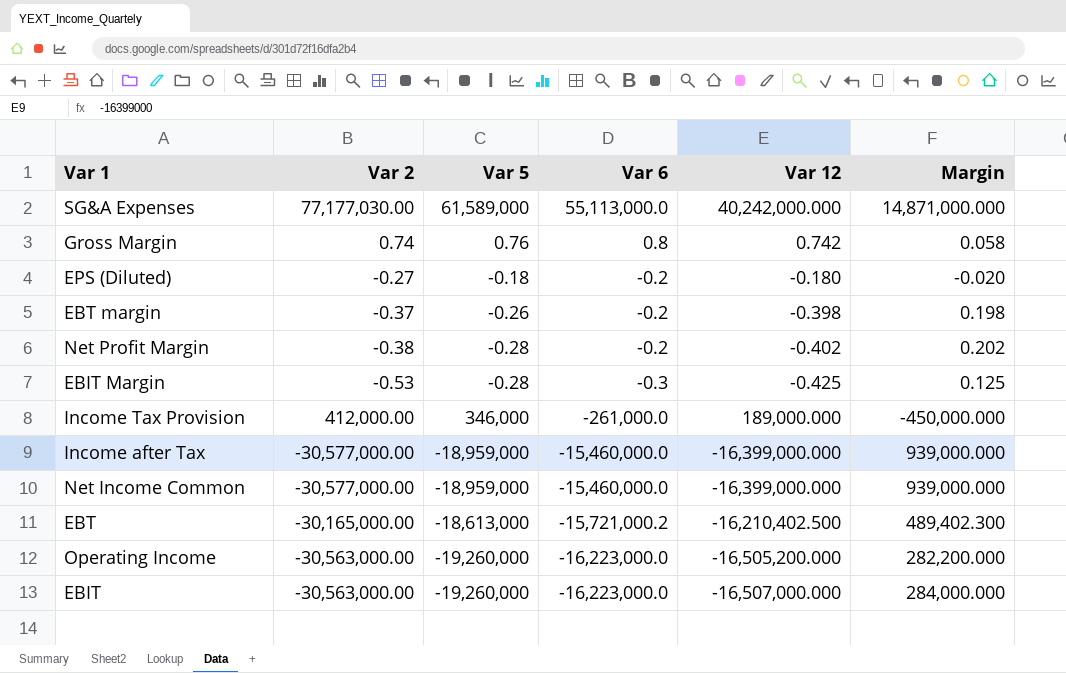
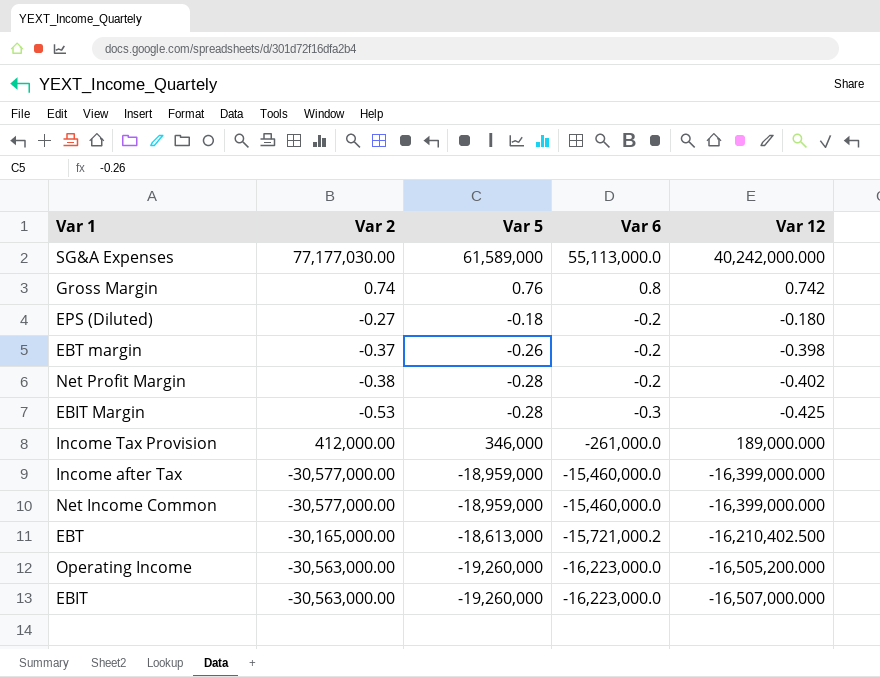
column Margin | formula: [Var 6] - [Var 12] -> none

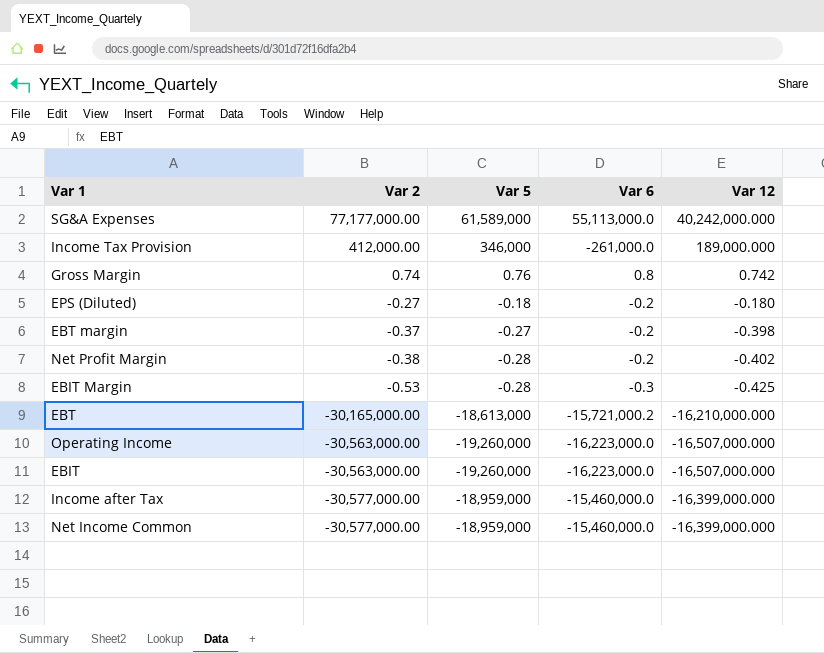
row order: Var 6 descending -> Var 2 descending
SG&A Expenses | Var 2: 77,177,030.00 -> 77,177,000.00
EBT margin | Var 5: -0.26 -> -0.27
EBT | Var 12: -16,210,402.500 -> -16,210,000.000
Operating Income | Var 12: -16,505,200.000 -> -16,507,000.000

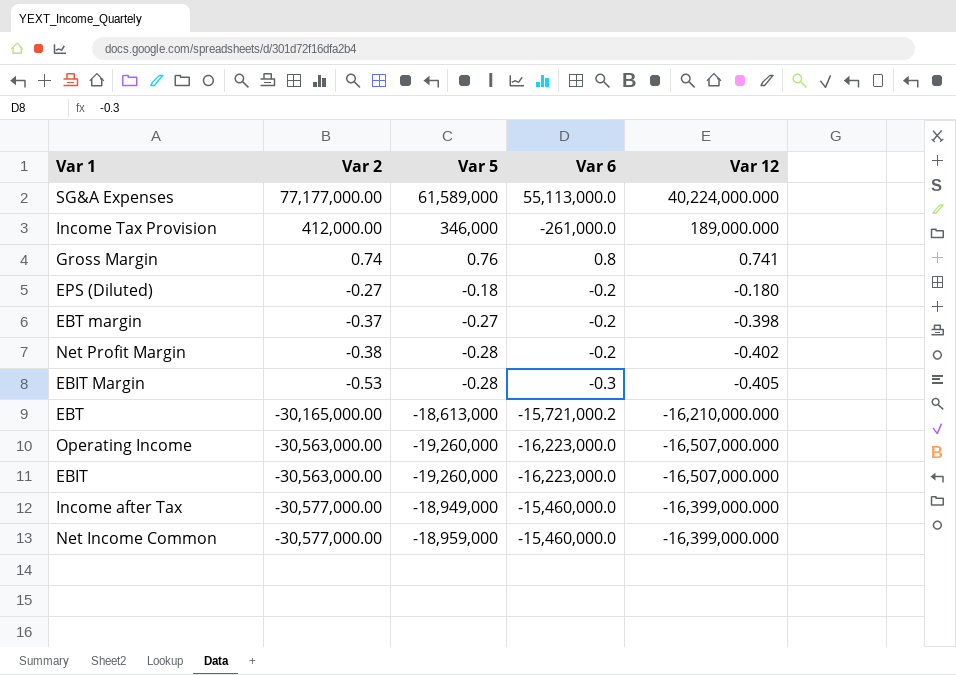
SG&A Expenses | Var 12: 40,242,000.000 -> 40,224,000.000
Gross Margin | Var 12: 0.742 -> 0.741
EBIT Margin | Var 12: -0.425 -> -0.405
Income after Tax | Var 5: -18,959,000 -> -18,949,000

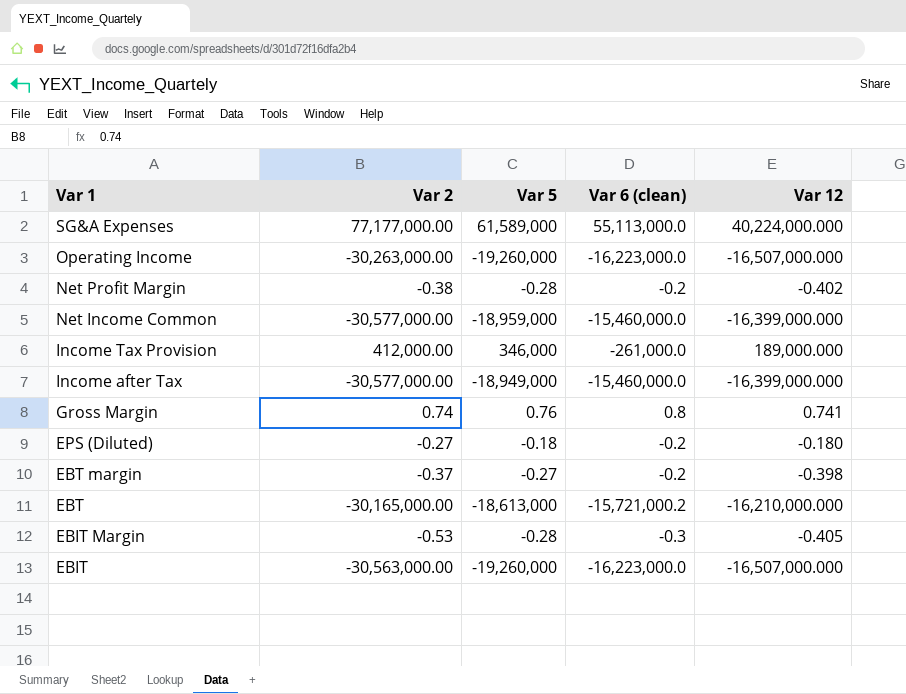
row order: Var 2 descending -> Var 1 descending
column name: Var 6 -> Var 6 (clean)
Operating Income | Var 2: -30,563,000.00 -> -30,263,000.00

